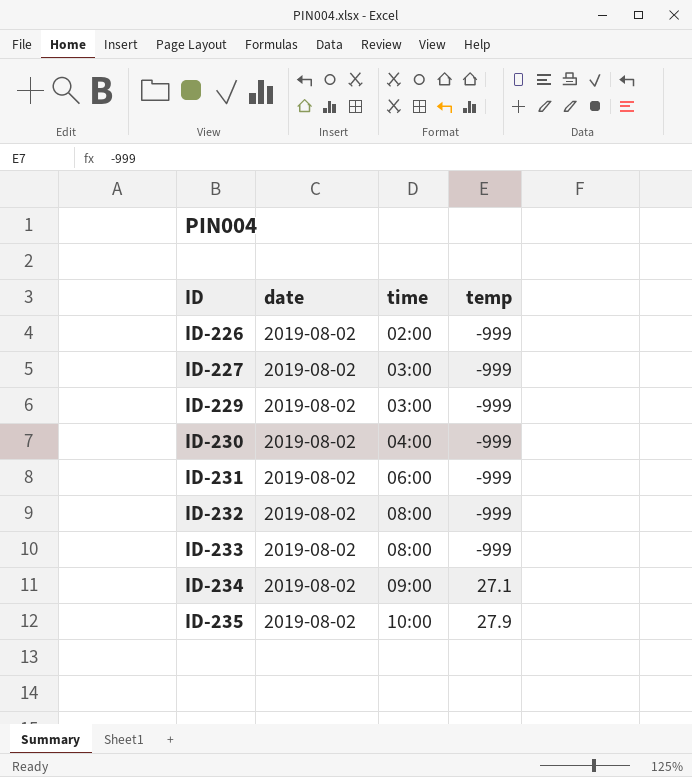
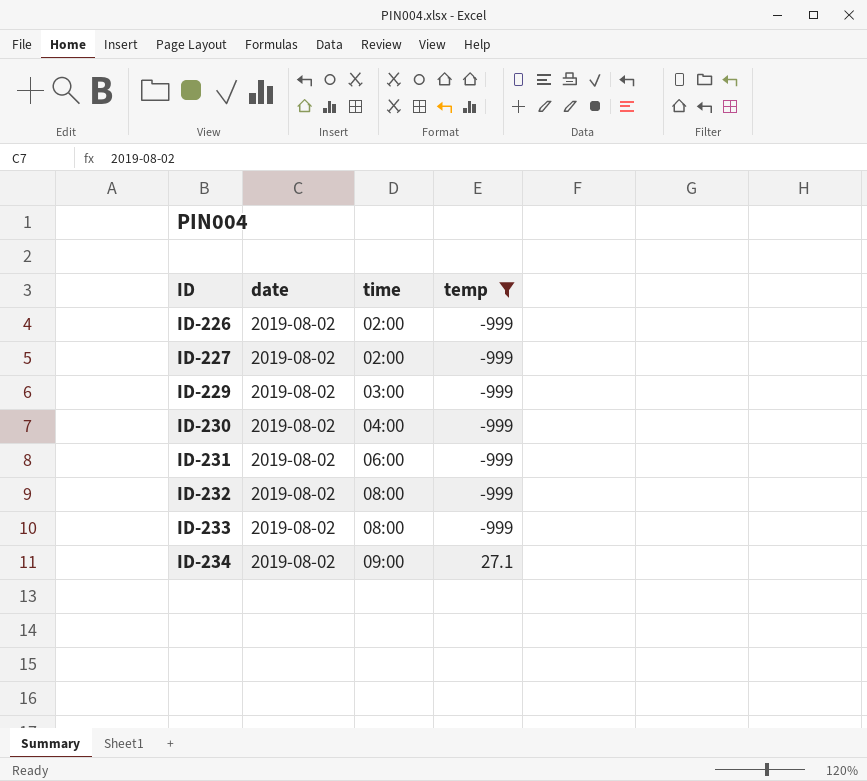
filter: none -> temp != 27.9
ID-227 | time: 03:00 -> 02:00

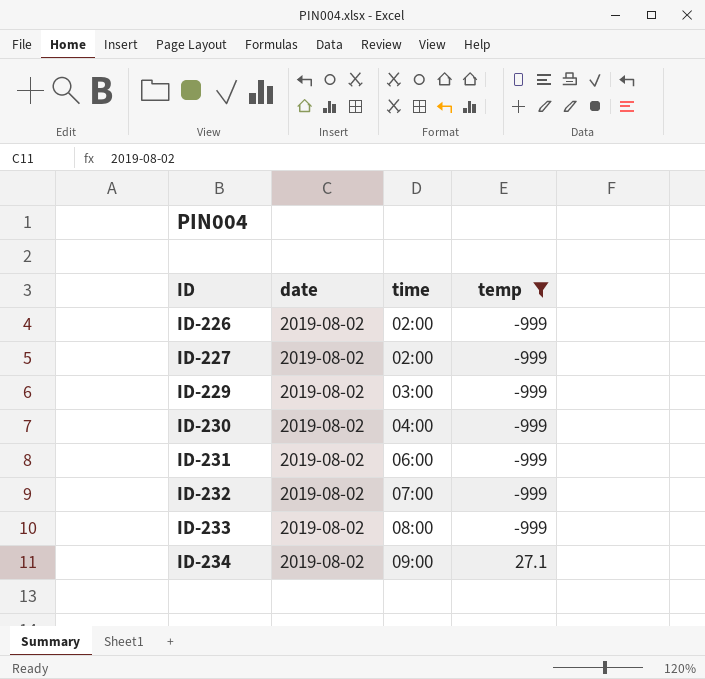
ID-232 | time: 08:00 -> 07:00

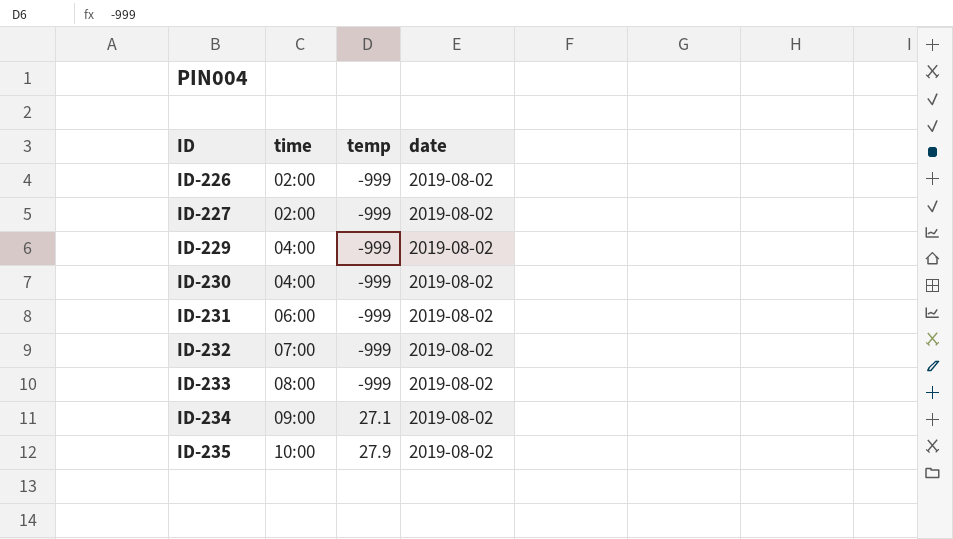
filter: temp != 27.9 -> none
column date | position: 2 -> 4
ID-229 | time: 03:00 -> 04:00

